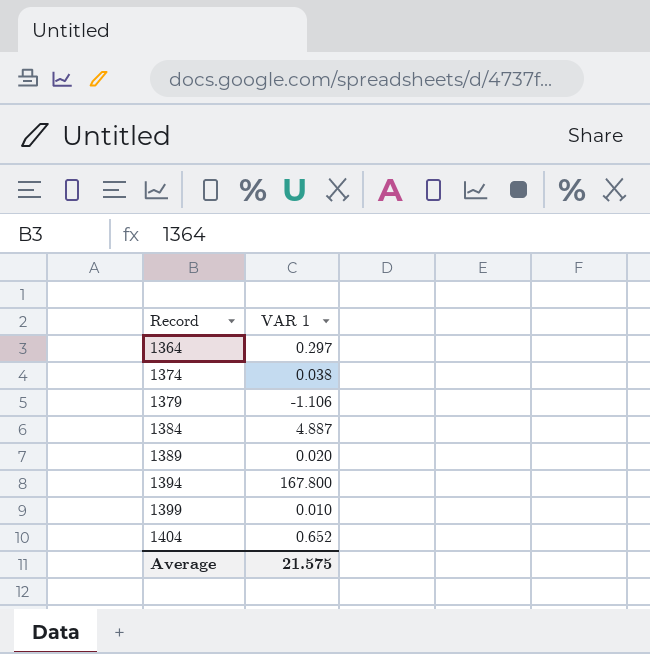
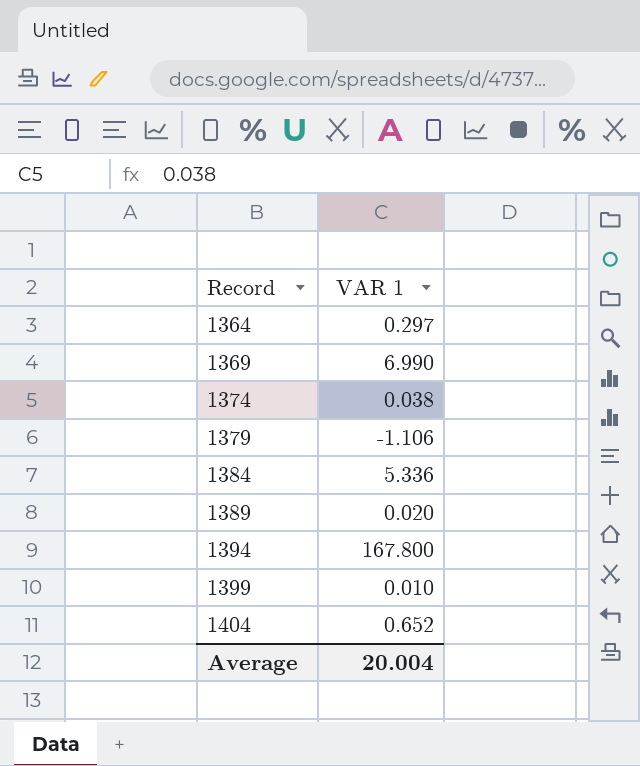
row 1369: none -> 6.990
1384 | VAR 1: 4.887 -> 5.336
Average | VAR 1: 21.575 -> 20.004

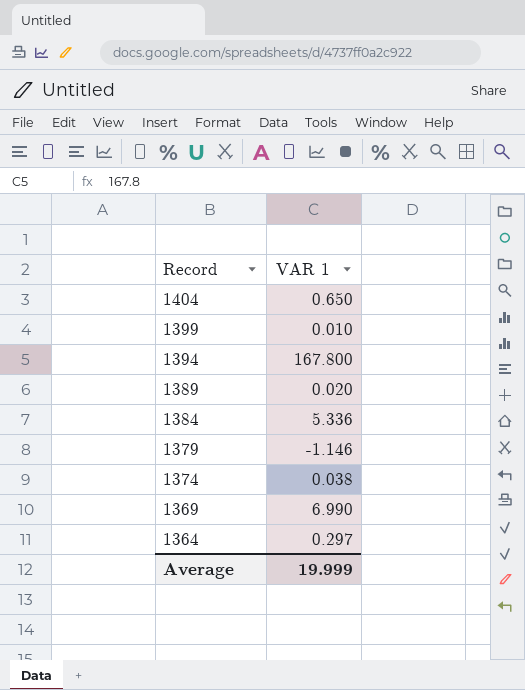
row order: Record ascending -> Record descending
1404 | VAR 1: 0.652 -> 0.650
1379 | VAR 1: -1.106 -> -1.146
Average | VAR 1: 20.004 -> 19.999

